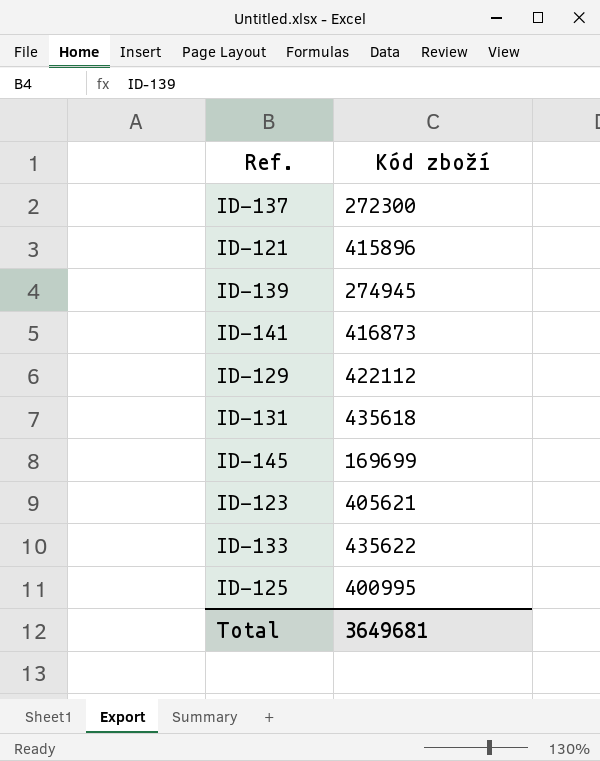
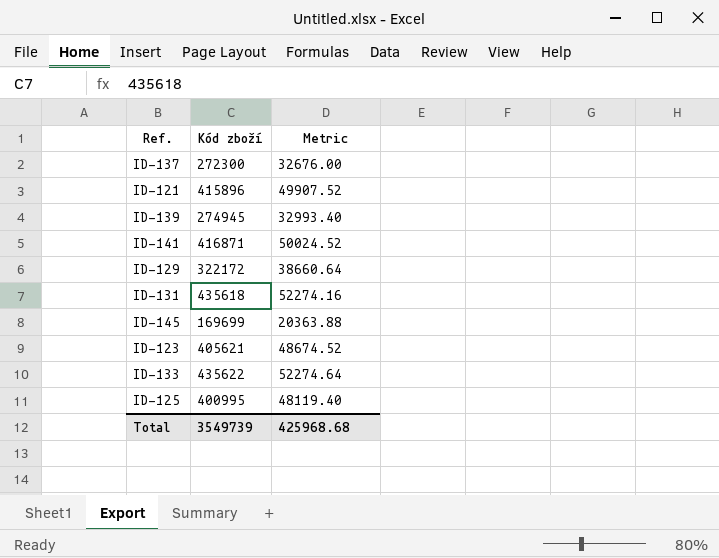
column Metric | formula: none -> [Kód zboží] * 0.12
ID-141 | Kód zboží: 416873 -> 416871
ID-129 | Kód zboží: 422112 -> 322172
Total | Kód zboží: 3649681 -> 3549739

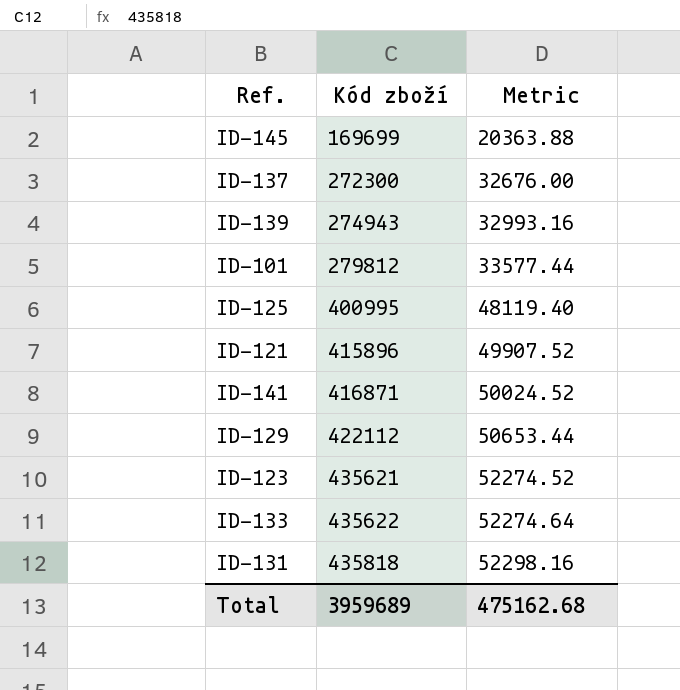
row order: none -> Kód zboží ascending
ID-139 | Kód zboží: 274945 -> 274943
ID-139 | Metric: 32993.40 -> 32993.16
row ID-101: none -> 279812 | 33577.44
ID-129 | Kód zboží: 322172 -> 422112
ID-129 | Metric: 38660.64 -> 50653.44
ID-123 | Kód zboží: 405621 -> 435621
ID-123 | Metric: 48674.52 -> 52274.52
ID-131 | Kód zboží: 435618 -> 435818
ID-131 | Metric: 52274.16 -> 52298.16
Total | Kód zboží: 3549739 -> 3959689
Total | Metric: 425968.68 -> 475162.68

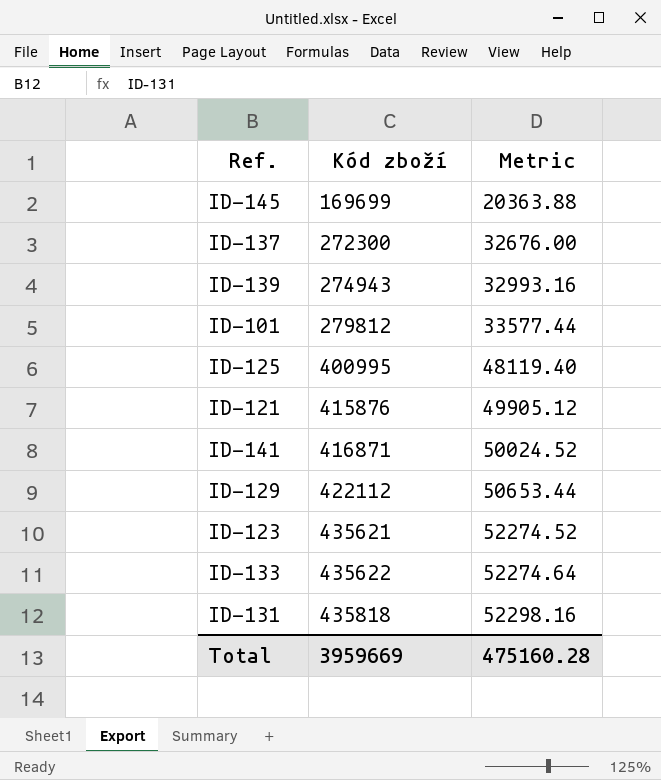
ID-121 | Kód zboží: 415896 -> 415876
ID-121 | Metric: 49907.52 -> 49905.12
Total | Kód zboží: 3959689 -> 3959669
Total | Metric: 475162.68 -> 475160.28

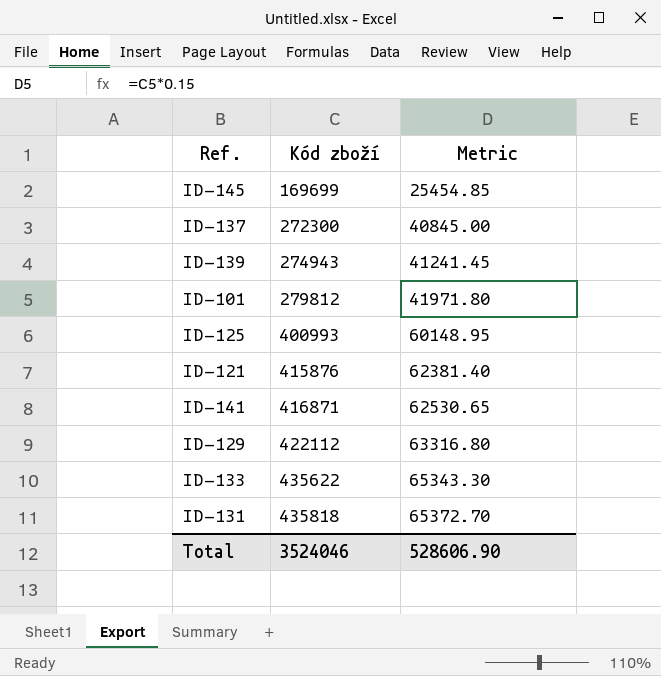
column Metric | formula: [Kód zboží] * 0.12 -> [Kód zboží] * 0.15
row ID-123: 435621 | 52274.52 -> none
ID-125 | Kód zboží: 400995 -> 400993
Total | Kód zboží: 3959669 -> 3524046
Total | Metric: 475160.28 -> 528606.90

